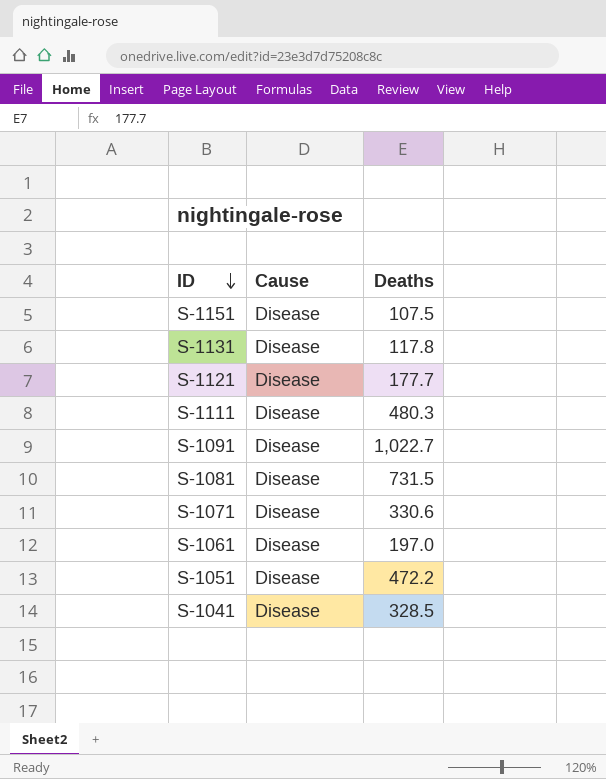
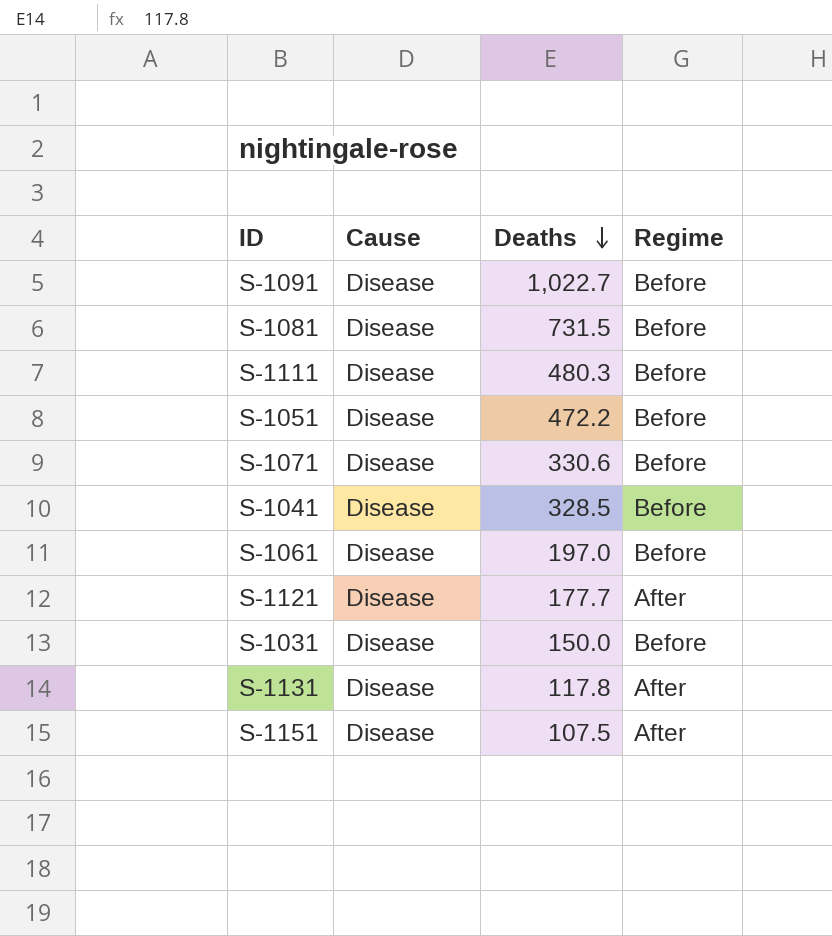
row order: ID descending -> Deaths descending
column Regime | position: none -> 4
row S-1031: none -> Disease | 150.0 | Before

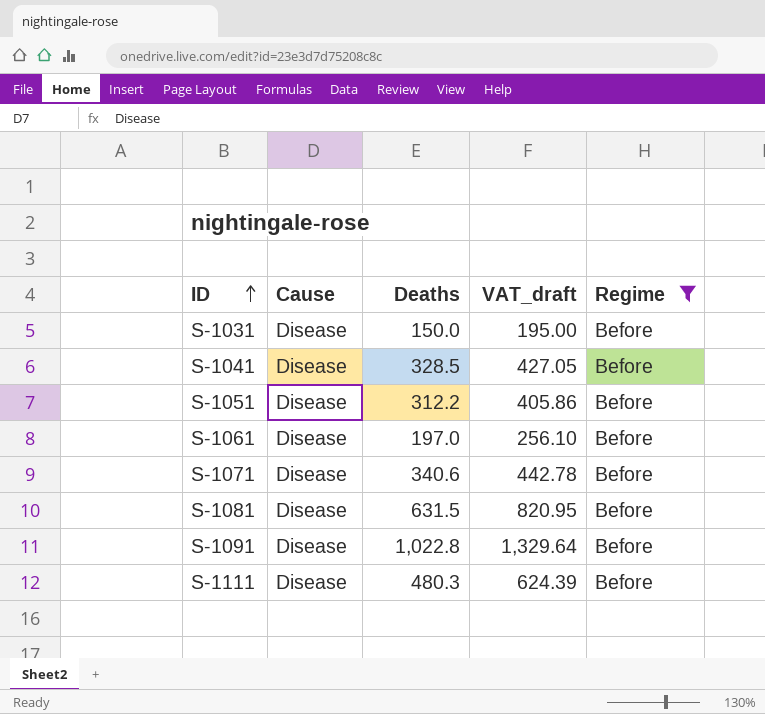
filter: none -> Regime = Before
row order: Deaths descending -> ID ascending
column VAT_draft | formula: none -> [Deaths] * 1.3
S-1051 | Deaths: 472.2 -> 312.2
S-1071 | Deaths: 330.6 -> 340.6
S-1081 | Deaths: 731.5 -> 631.5
S-1091 | Deaths: 1,022.7 -> 1,022.8

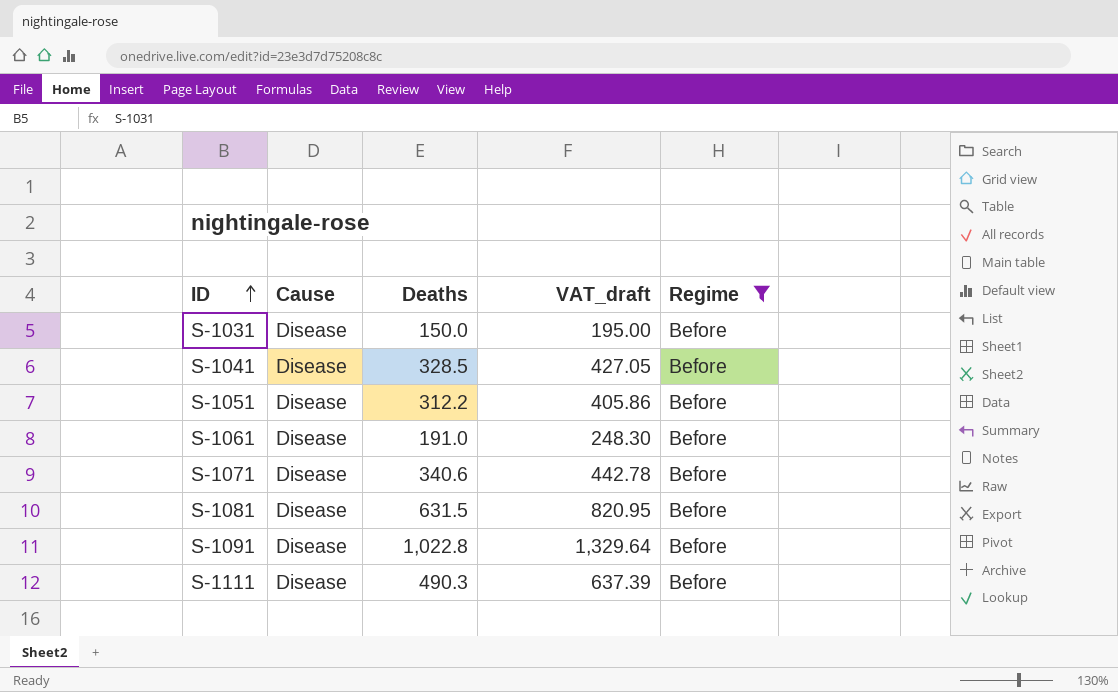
S-1061 | Deaths: 197.0 -> 191.0
S-1061 | VAT_draft: 256.10 -> 248.30
S-1111 | Deaths: 480.3 -> 490.3
S-1111 | VAT_draft: 624.39 -> 637.39

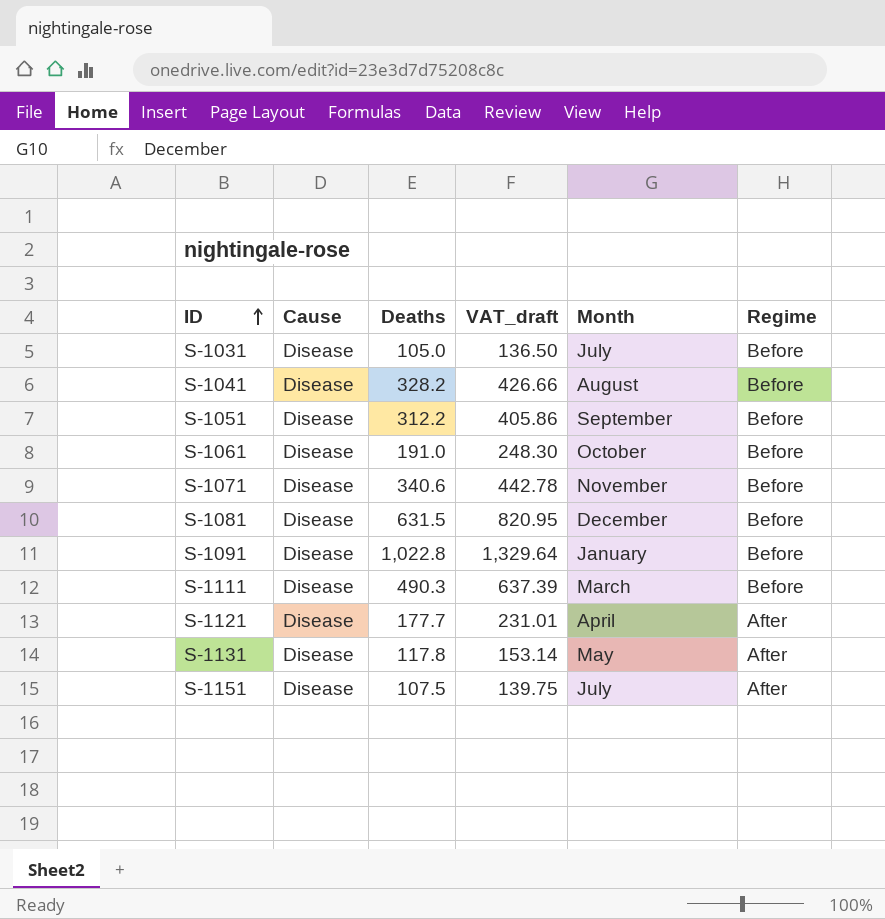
filter: Regime = Before -> none
column Month | position: none -> 5
S-1031 | Deaths: 150.0 -> 105.0
S-1031 | VAT_draft: 195.00 -> 136.50
S-1041 | Deaths: 328.5 -> 328.2
S-1041 | VAT_draft: 427.05 -> 426.66

